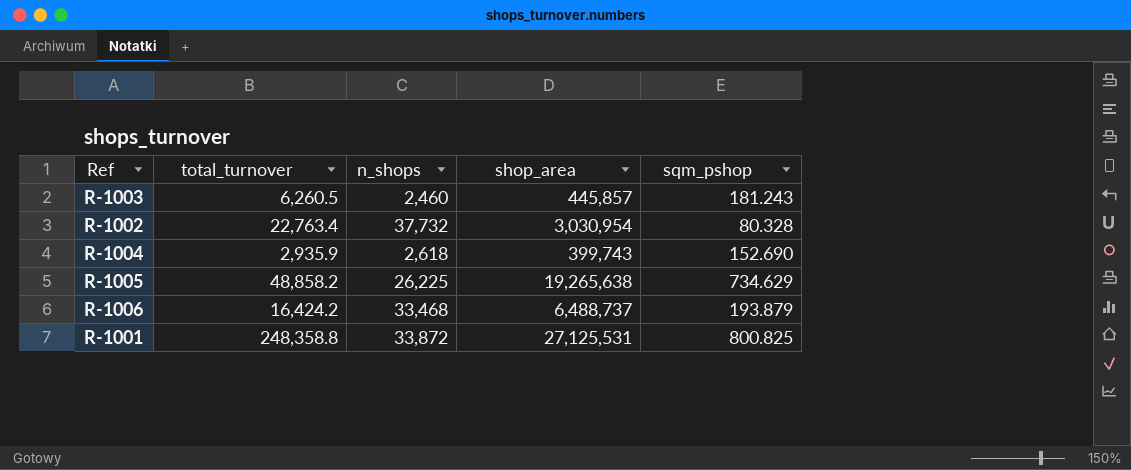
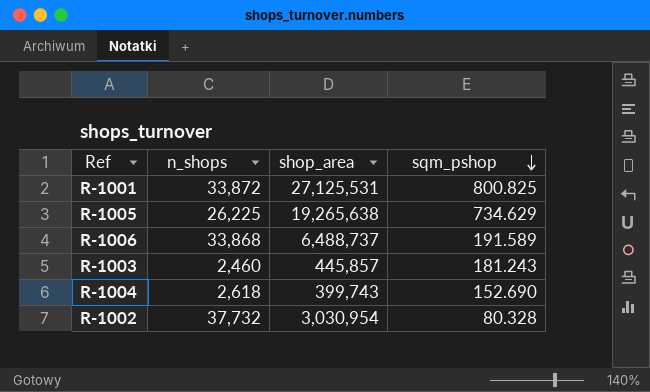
row order: none -> sqm_pshop descending
column total_turnover | position: 2 -> none
R-1006 | n_shops: 33,468 -> 33,868
R-1006 | sqm_pshop: 193.879 -> 191.589

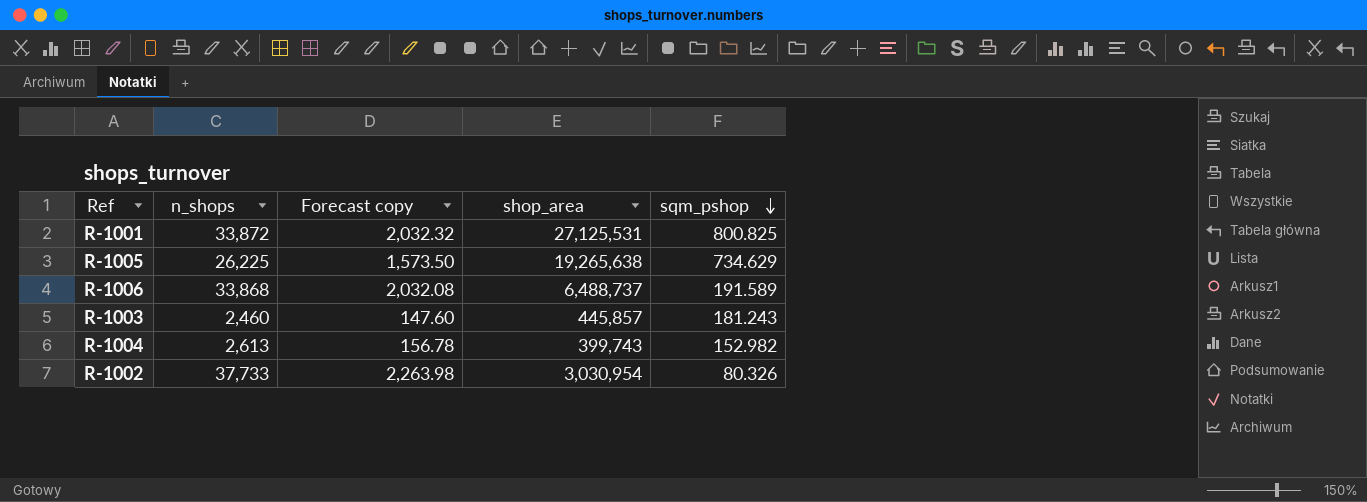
column Forecast copy | formula: none -> [n_shops] * 0.06
R-1004 | n_shops: 2,618 -> 2,613
R-1004 | sqm_pshop: 152.690 -> 152.982
R-1002 | n_shops: 37,732 -> 37,733
R-1002 | sqm_pshop: 80.328 -> 80.326

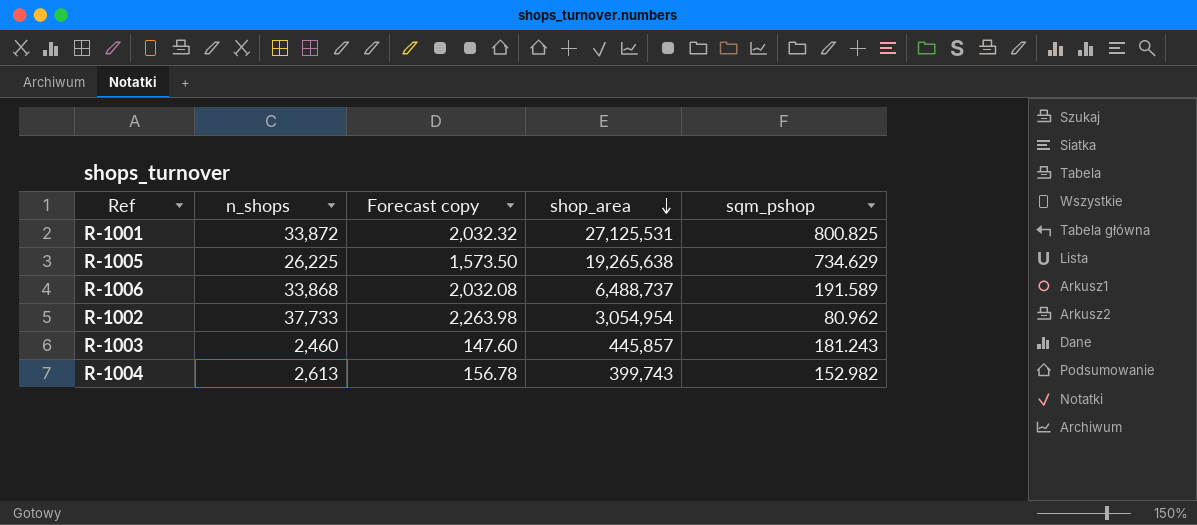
row order: sqm_pshop descending -> shop_area descending
R-1002 | shop_area: 3,030,954 -> 3,054,954
R-1002 | sqm_pshop: 80.326 -> 80.962

